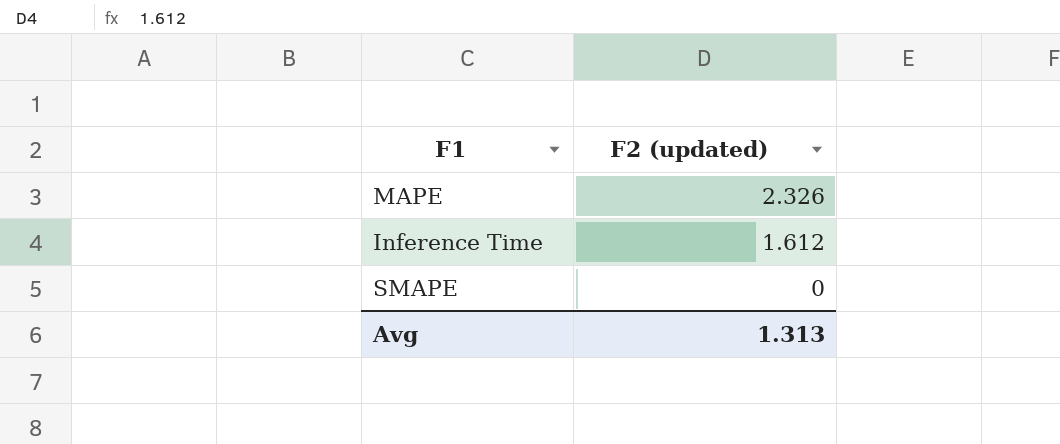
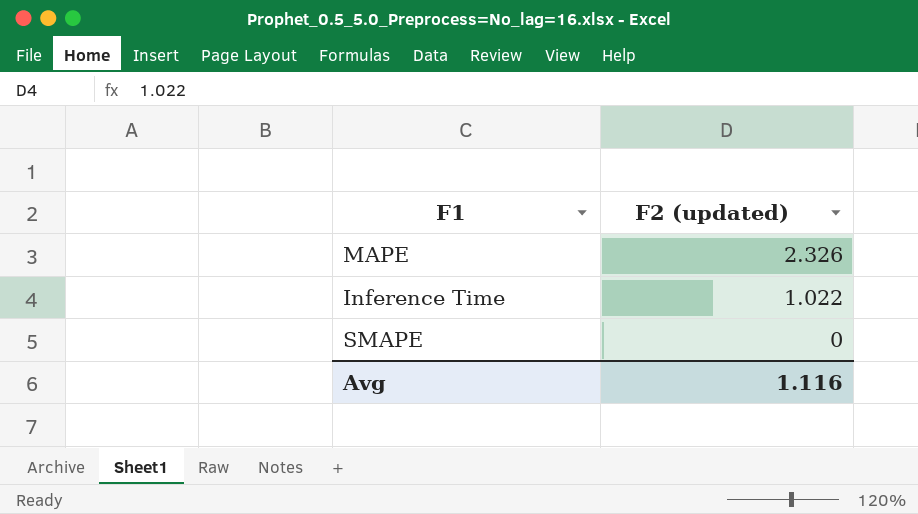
Inference Time | F2 (updated): 1.612 -> 1.022
Avg | F2 (updated): 1.313 -> 1.116

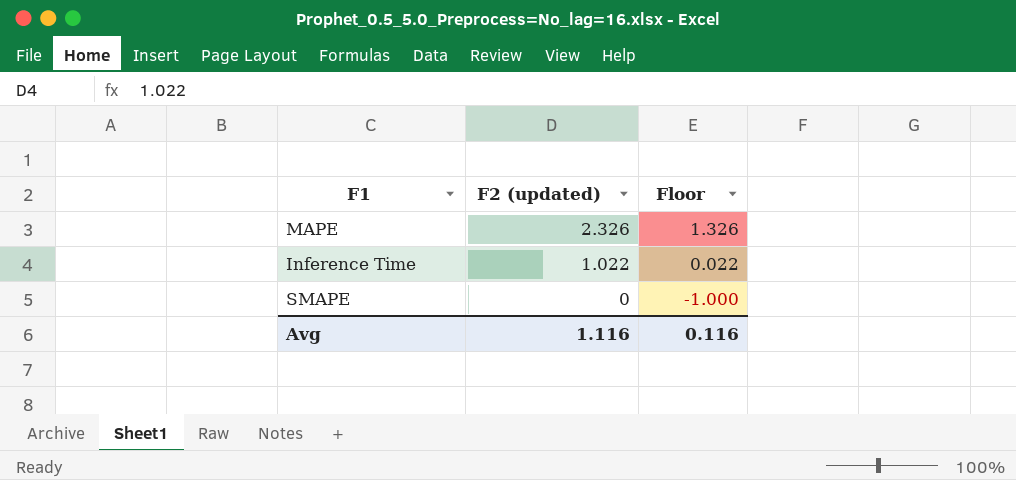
column Floor | formula: none -> [F2 (updated)] - 1

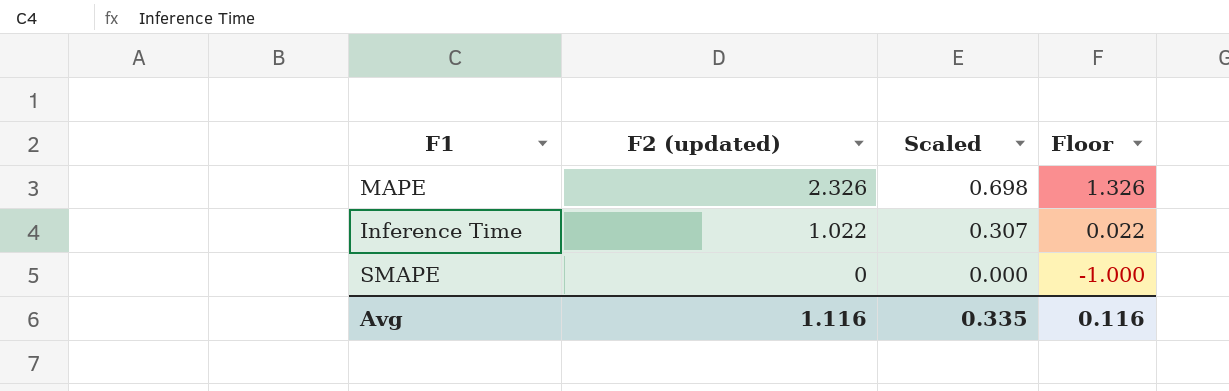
column Scaled | formula: none -> [F2 (updated)] * 0.3

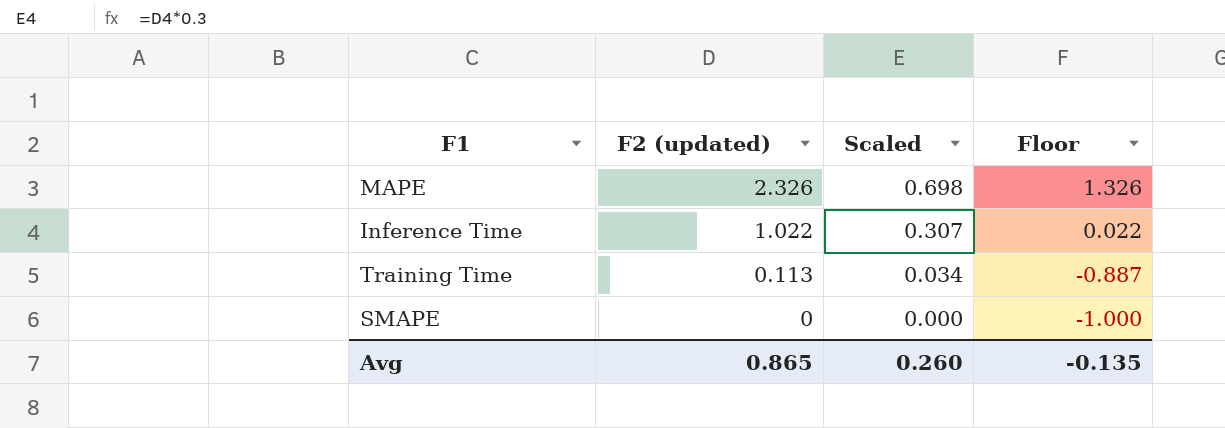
row Training Time: none -> 0.113 | 0.034 | -0.887
Avg | F2 (updated): 1.116 -> 0.865
Avg | Scaled: 0.335 -> 0.260
Avg | Floor: 0.116 -> -0.135

